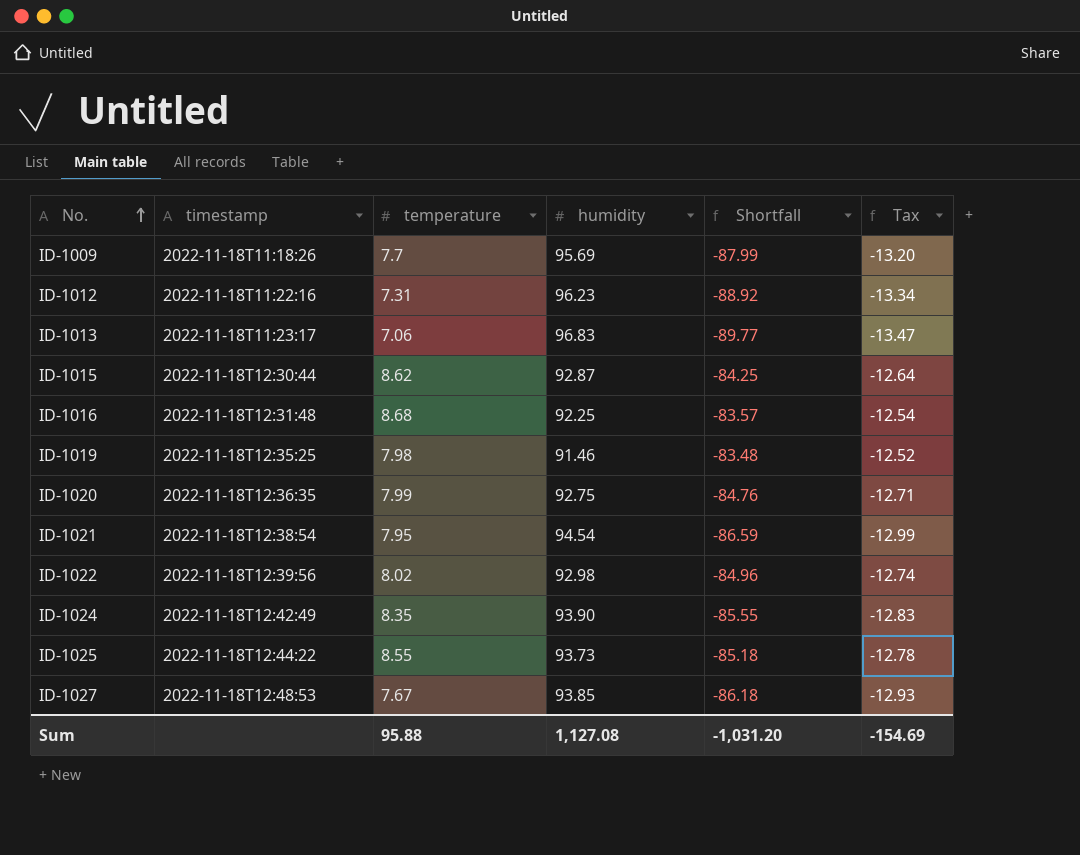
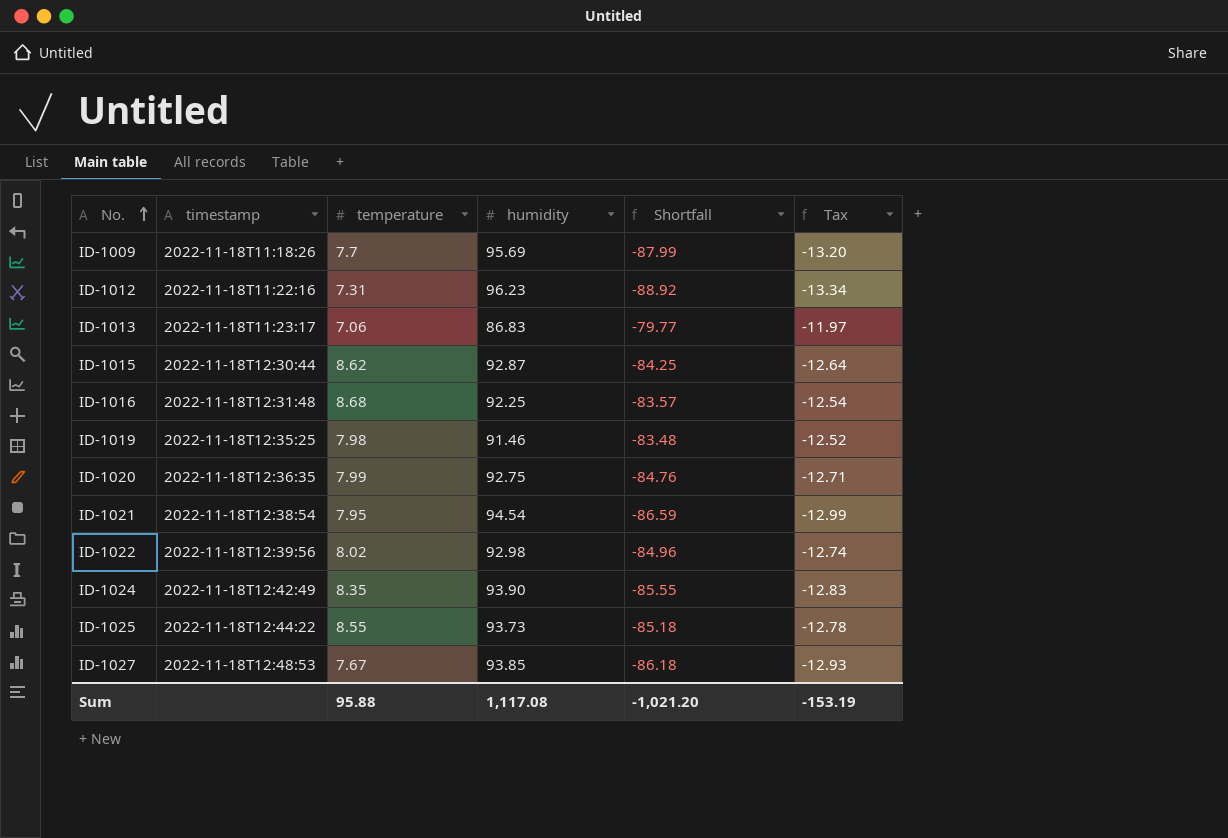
ID-1013 | humidity: 96.83 -> 86.83
ID-1013 | Shortfall: -89.77 -> -79.77
ID-1013 | Tax: -13.47 -> -11.97
Sum | humidity: 1,127.08 -> 1,117.08
Sum | Shortfall: -1,031.20 -> -1,021.20
Sum | Tax: -154.69 -> -153.19

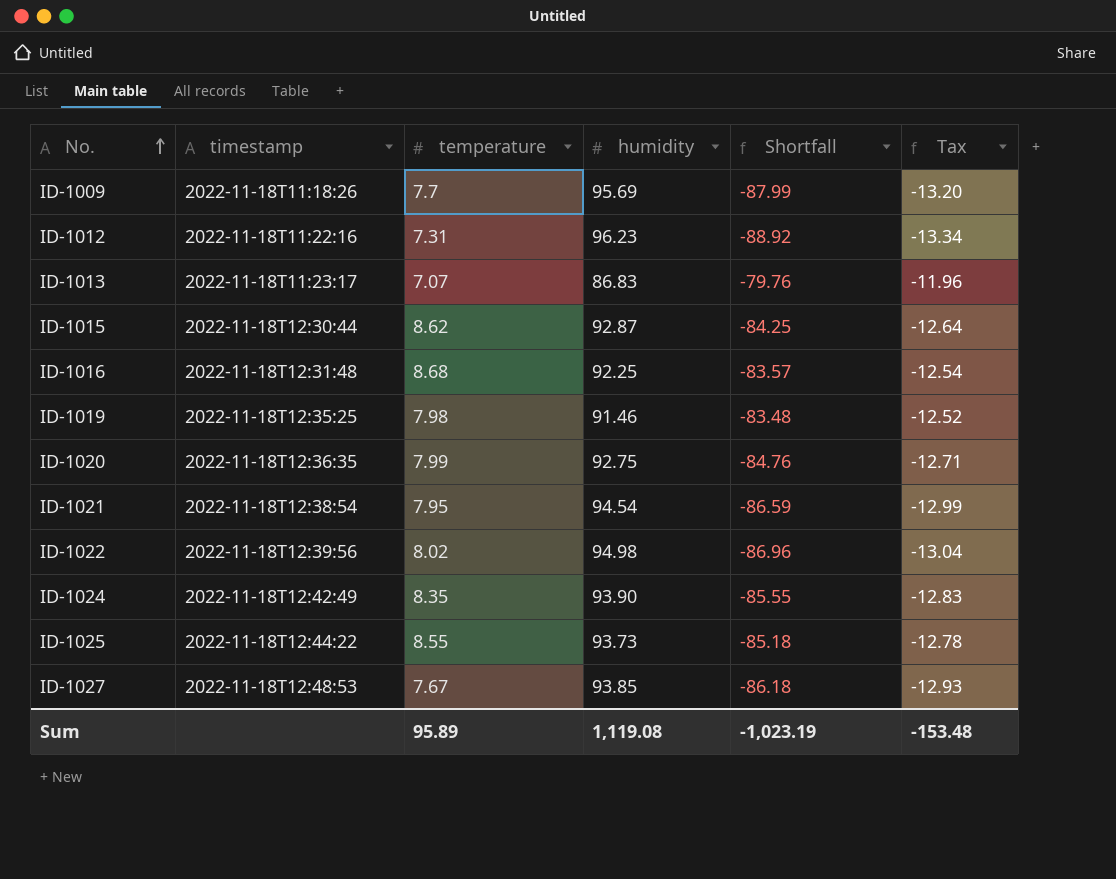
ID-1013 | temperature: 7.06 -> 7.07
ID-1013 | Shortfall: -79.77 -> -79.76
ID-1013 | Tax: -11.97 -> -11.96
ID-1022 | humidity: 92.98 -> 94.98
ID-1022 | Shortfall: -84.96 -> -86.96
ID-1022 | Tax: -12.74 -> -13.04
Sum | temperature: 95.88 -> 95.89
Sum | humidity: 1,117.08 -> 1,119.08
Sum | Shortfall: -1,021.20 -> -1,023.19
Sum | Tax: -153.19 -> -153.48

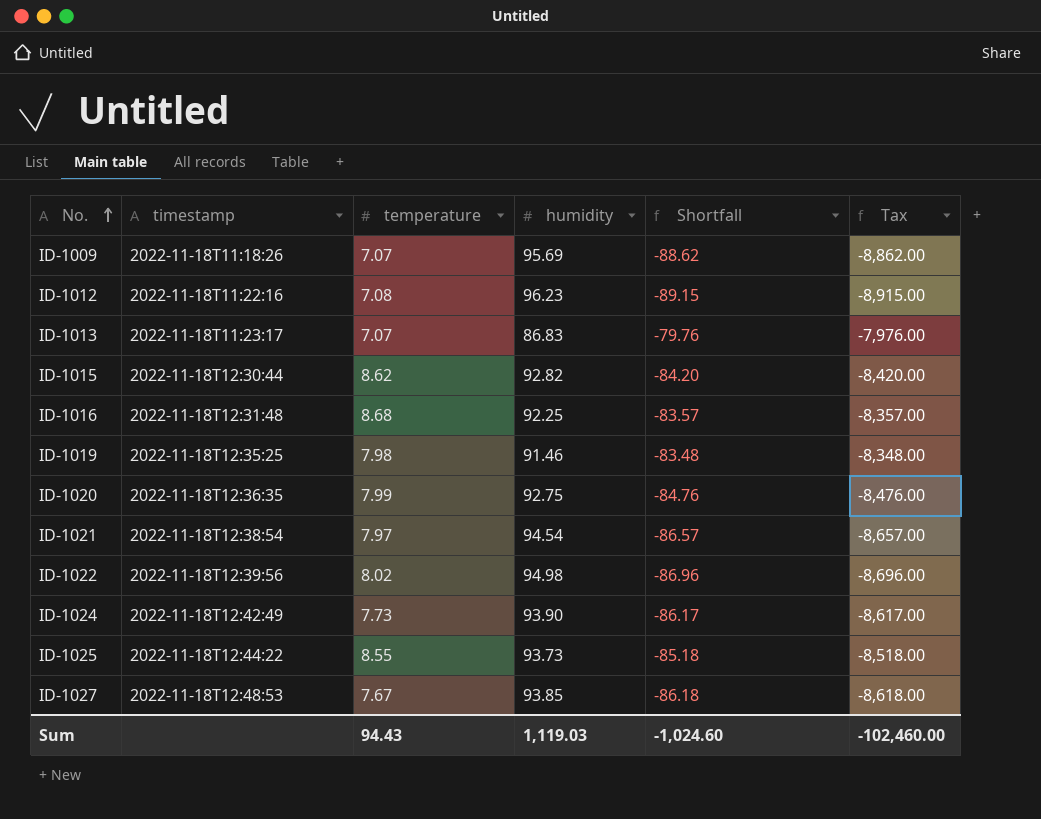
column Tax | formula: [Shortfall] * 0.15 -> [Shortfall] * 100
ID-1009 | temperature: 7.7 -> 7.07
ID-1009 | Shortfall: -87.99 -> -88.62
ID-1012 | temperature: 7.31 -> 7.08
ID-1012 | Shortfall: -88.92 -> -89.15
ID-1015 | humidity: 92.87 -> 92.82
ID-1015 | Shortfall: -84.25 -> -84.20
ID-1021 | temperature: 7.95 -> 7.97
ID-1021 | Shortfall: -86.59 -> -86.57
ID-1024 | temperature: 8.35 -> 7.73
ID-1024 | Shortfall: -85.55 -> -86.17
Sum | temperature: 95.89 -> 94.43
Sum | humidity: 1,119.08 -> 1,119.03
Sum | Shortfall: -1,023.19 -> -1,024.60
Sum | Tax: -153.48 -> -102,460.00

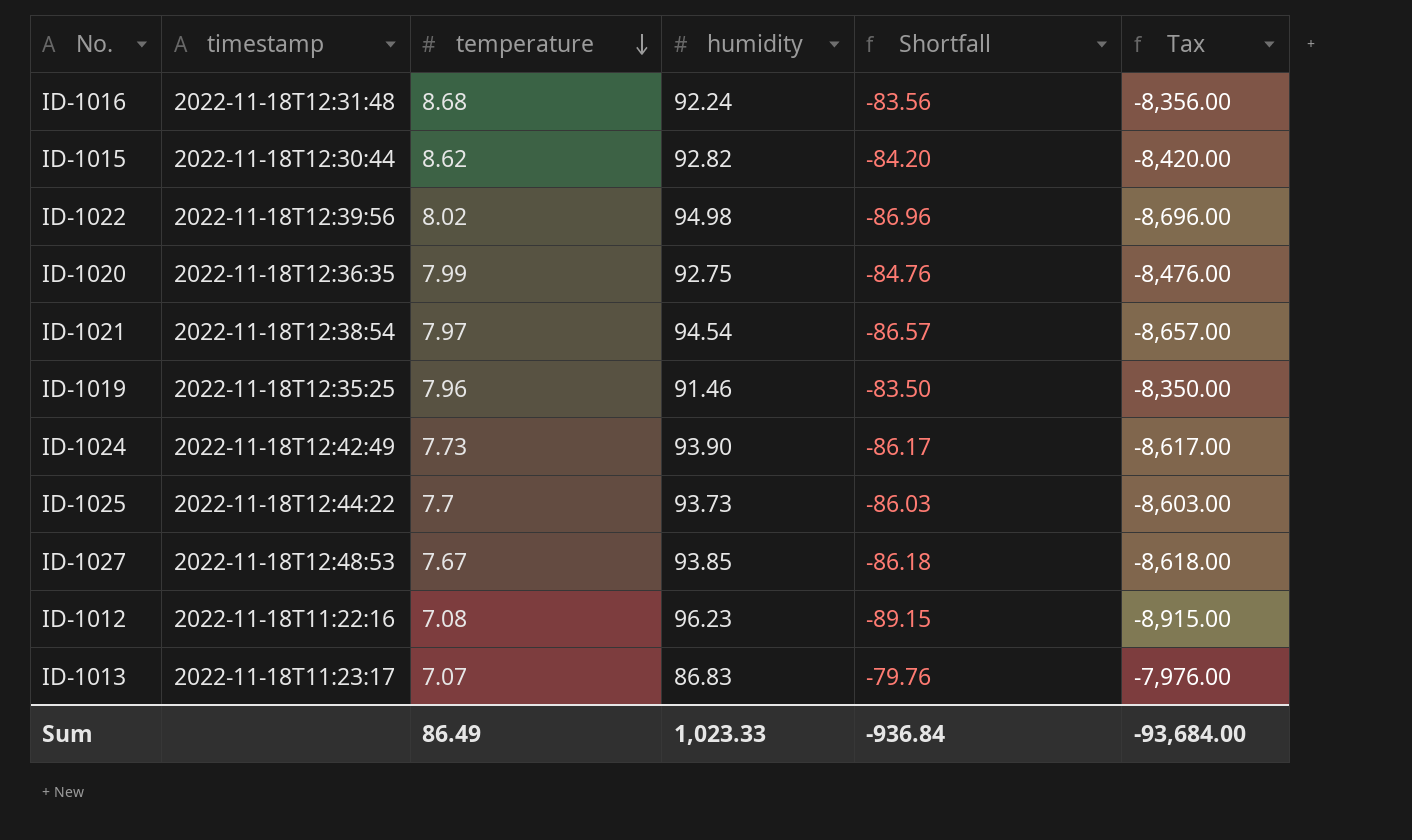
row order: No. ascending -> temperature descending
row ID-1009: 2022-11-18T11:18:26 | 7.07 | 95.69 | -88.62 | -8,862.00 -> none
ID-1016 | humidity: 92.25 -> 92.24
ID-1016 | Shortfall: -83.57 -> -83.56
ID-1016 | Tax: -8,357.00 -> -8,356.00
ID-1019 | temperature: 7.98 -> 7.96
ID-1019 | Shortfall: -83.48 -> -83.50
ID-1019 | Tax: -8,348.00 -> -8,350.00
ID-1025 | temperature: 8.55 -> 7.7
ID-1025 | Shortfall: -85.18 -> -86.03
ID-1025 | Tax: -8,518.00 -> -8,603.00
Sum | temperature: 94.43 -> 86.49
Sum | humidity: 1,119.03 -> 1,023.33
Sum | Shortfall: -1,024.60 -> -936.84
Sum | Tax: -102,460.00 -> -93,684.00

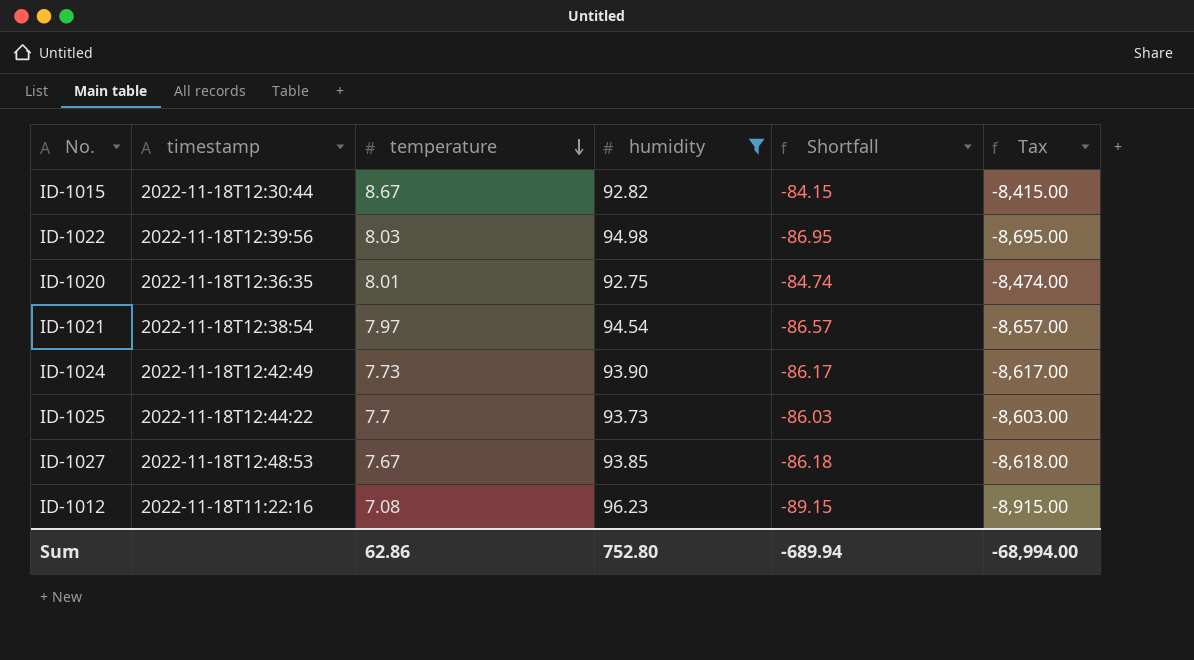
filter: none -> humidity >= 92.75
ID-1015 | temperature: 8.62 -> 8.67
ID-1015 | Shortfall: -84.20 -> -84.15
ID-1015 | Tax: -8,420.00 -> -8,415.00
ID-1022 | temperature: 8.02 -> 8.03
ID-1022 | Shortfall: -86.96 -> -86.95
ID-1022 | Tax: -8,696.00 -> -8,695.00
ID-1020 | temperature: 7.99 -> 8.01
ID-1020 | Shortfall: -84.76 -> -84.74
ID-1020 | Tax: -8,476.00 -> -8,474.00
Sum | temperature: 86.49 -> 62.86
Sum | humidity: 1,023.33 -> 752.80
Sum | Shortfall: -936.84 -> -689.94
Sum | Tax: -93,684.00 -> -68,994.00

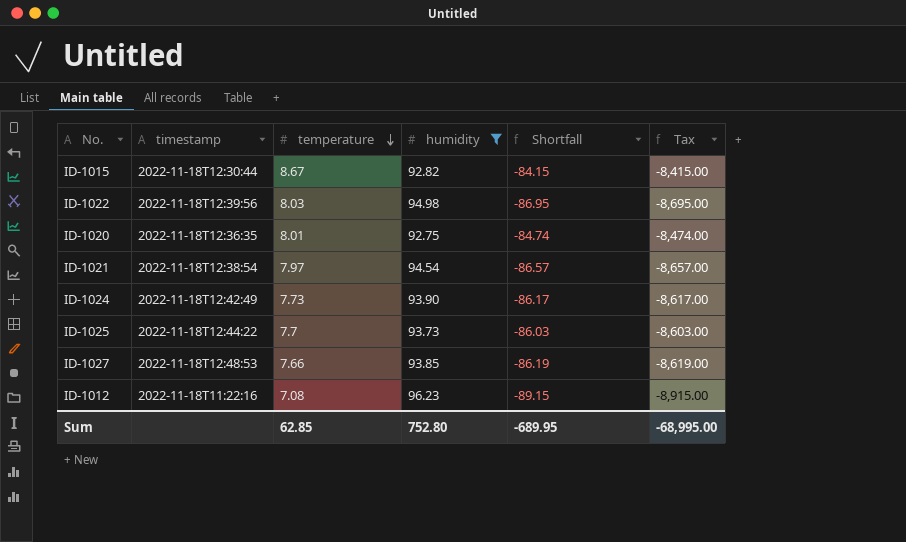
ID-1027 | temperature: 7.67 -> 7.66
ID-1027 | Shortfall: -86.18 -> -86.19
ID-1027 | Tax: -8,618.00 -> -8,619.00
Sum | temperature: 62.86 -> 62.85
Sum | Shortfall: -689.94 -> -689.95
Sum | Tax: -68,994.00 -> -68,995.00

